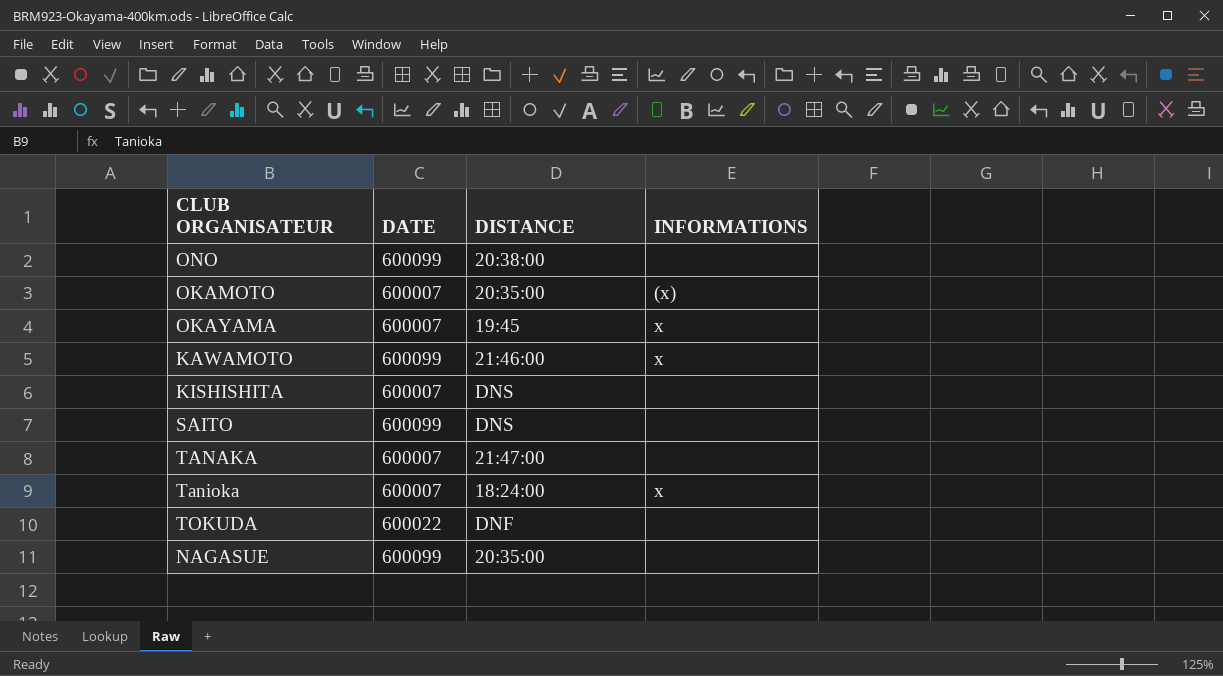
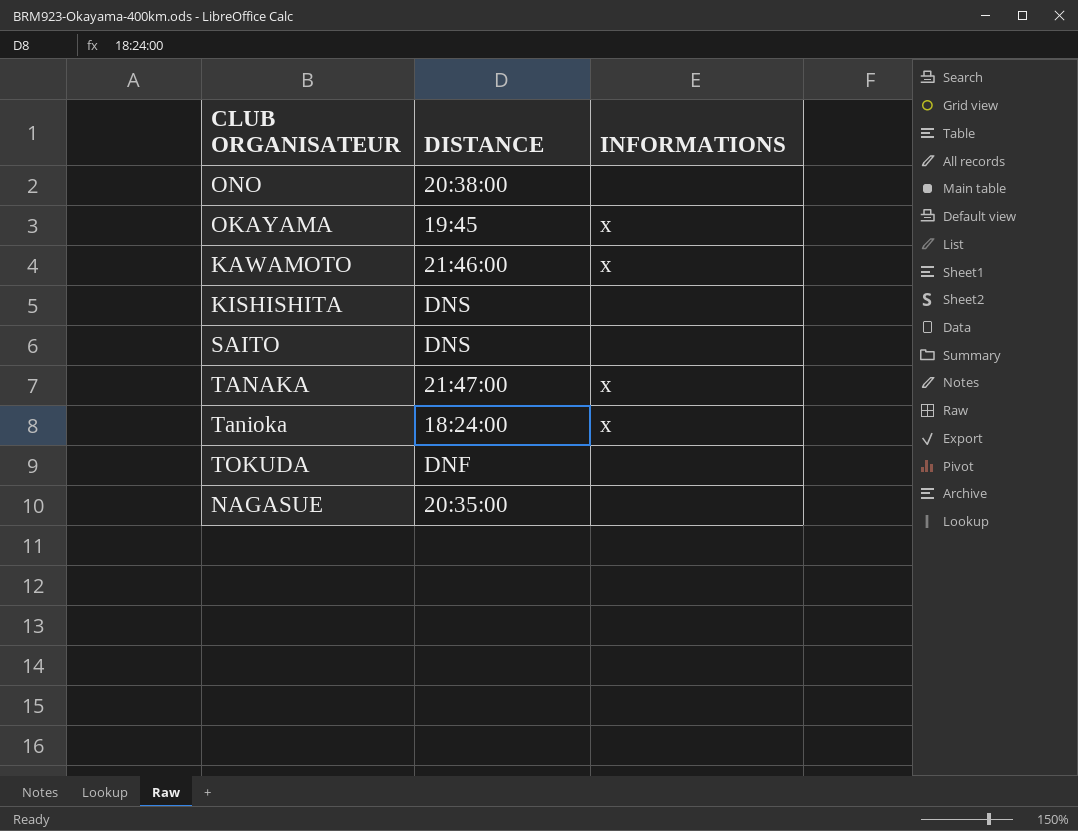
column DATE | position: 2 -> none
row OKAMOTO: 600007 | 20:35:00 | (x) -> none
TANAKA | INFORMATIONS: none -> x

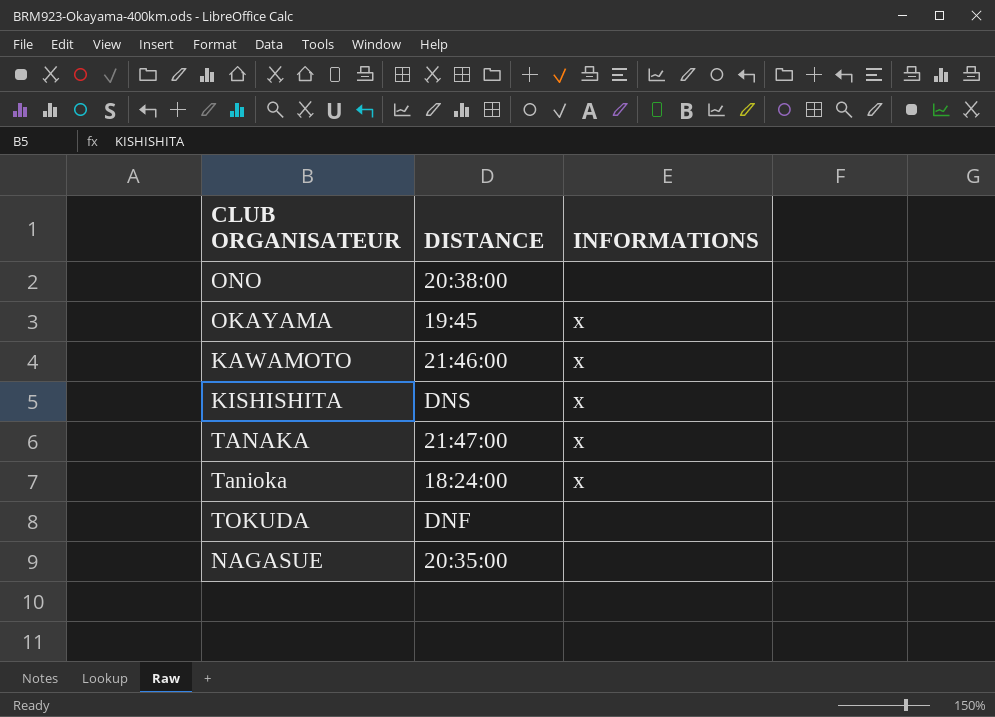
row SAITO: DNS | none -> none
KISHISHITA | INFORMATIONS: none -> x

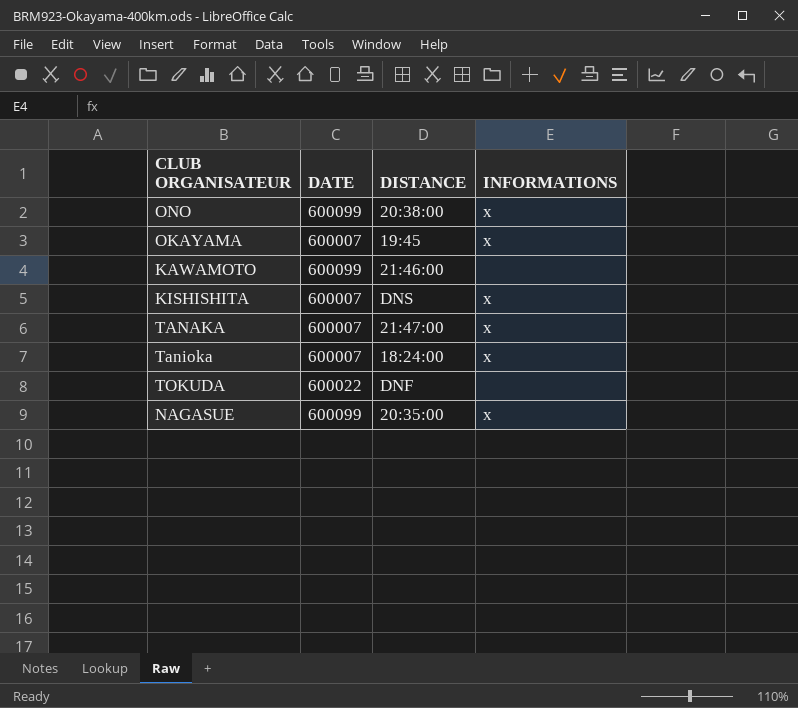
column DATE | position: none -> 2
ONO | INFORMATIONS: none -> x
KAWAMOTO | INFORMATIONS: x -> none
NAGASUE | INFORMATIONS: none -> x

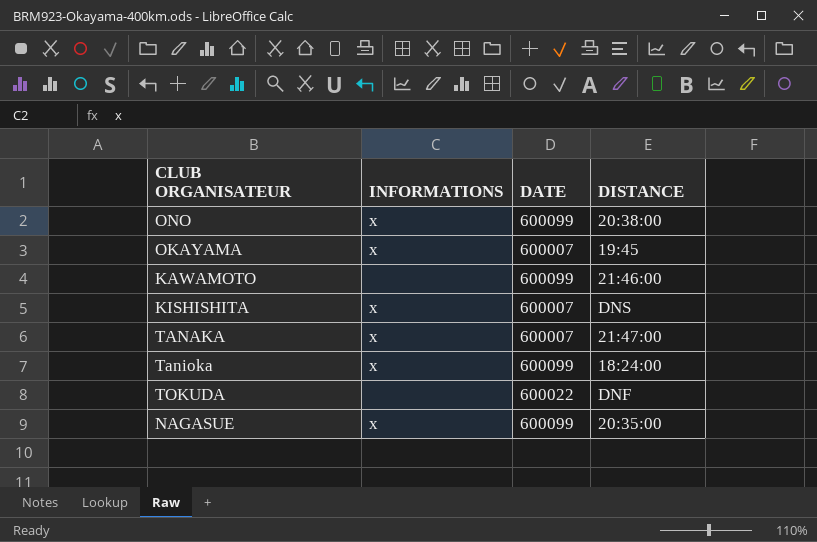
column INFORMATIONS | position: 4 -> 2
Tanioka | DATE: 600007 -> 600099

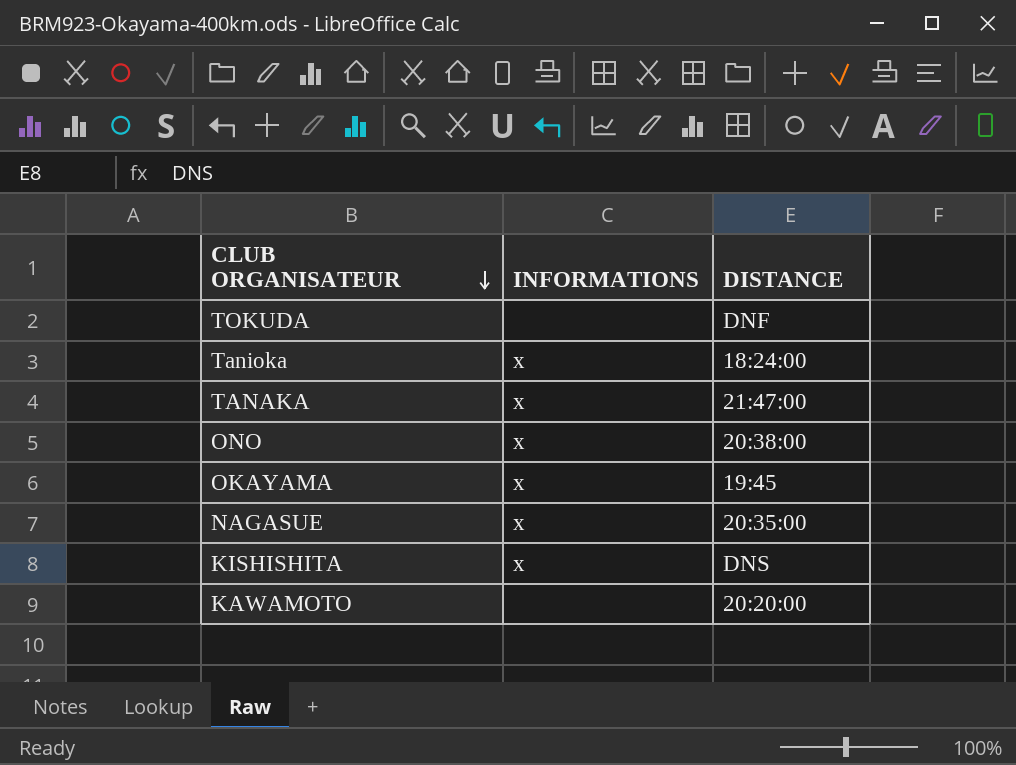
row order: none -> CLUB ORGANISATEUR descending
column DATE | position: 3 -> none
KAWAMOTO | DISTANCE: 21:46:00 -> 20:20:00

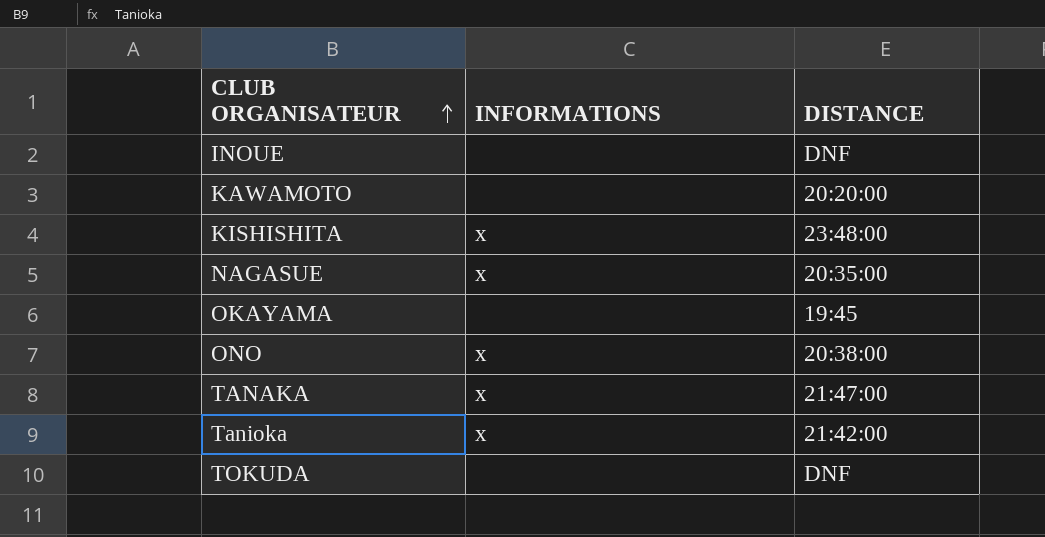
row order: CLUB ORGANISATEUR descending -> CLUB ORGANISATEUR ascending
row INOUE: none -> none | DNF
KISHISHITA | DISTANCE: DNS -> 23:48:00
OKAYAMA | INFORMATIONS: x -> none
Tanioka | DISTANCE: 18:24:00 -> 21:42:00

